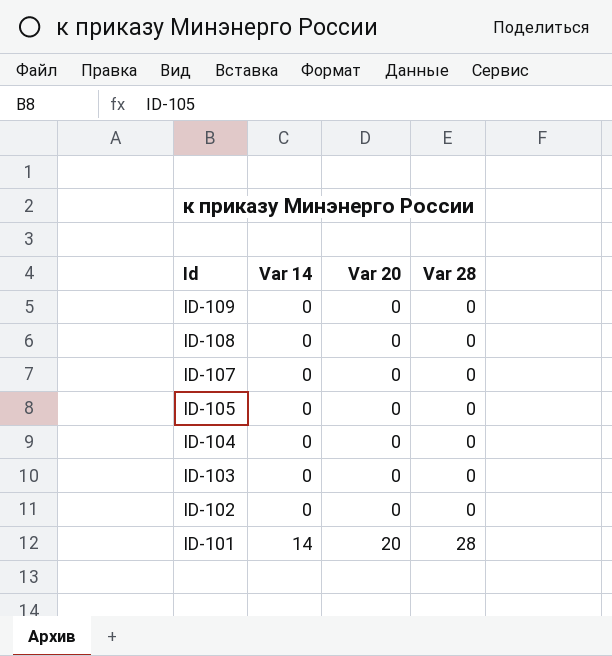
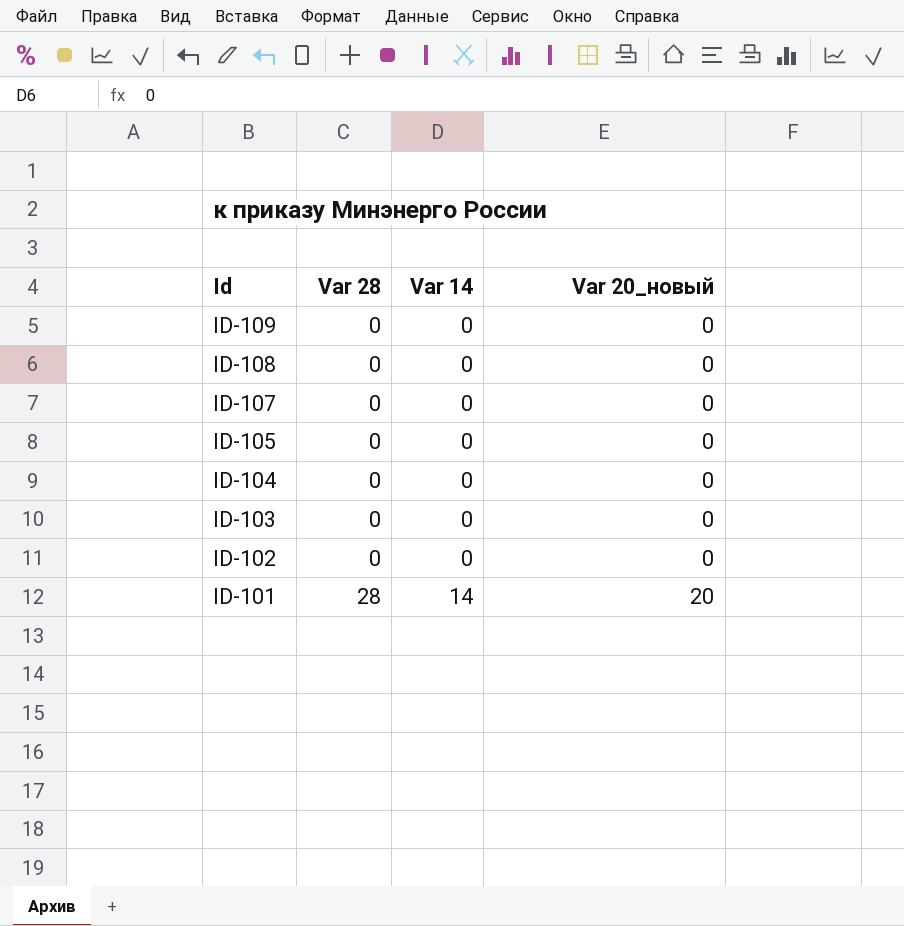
column Var 28 | position: 4 -> 2
column name: Var 20 -> Var 20_новый

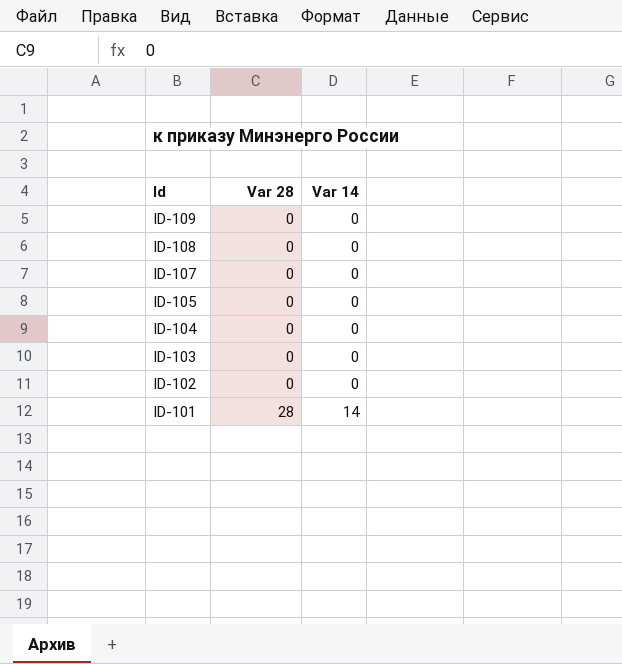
column Var 20_новый | position: 4 -> none

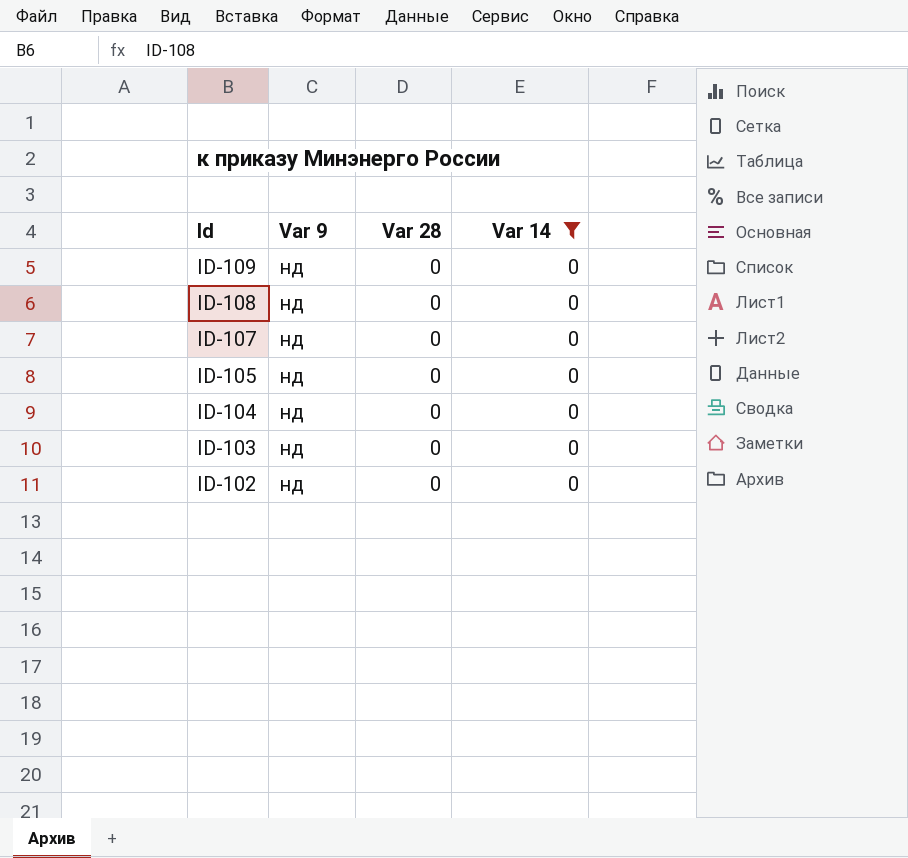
filter: none -> Var 14 = 0
column Var 9 | position: none -> 2

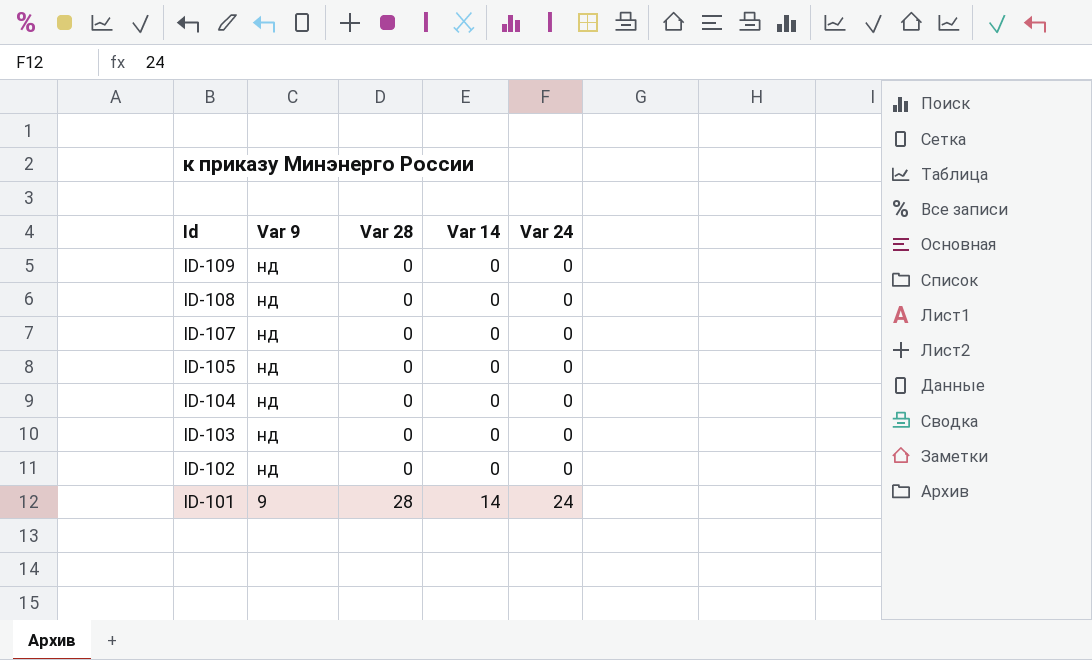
filter: Var 14 = 0 -> none
column Var 24 | position: none -> 5

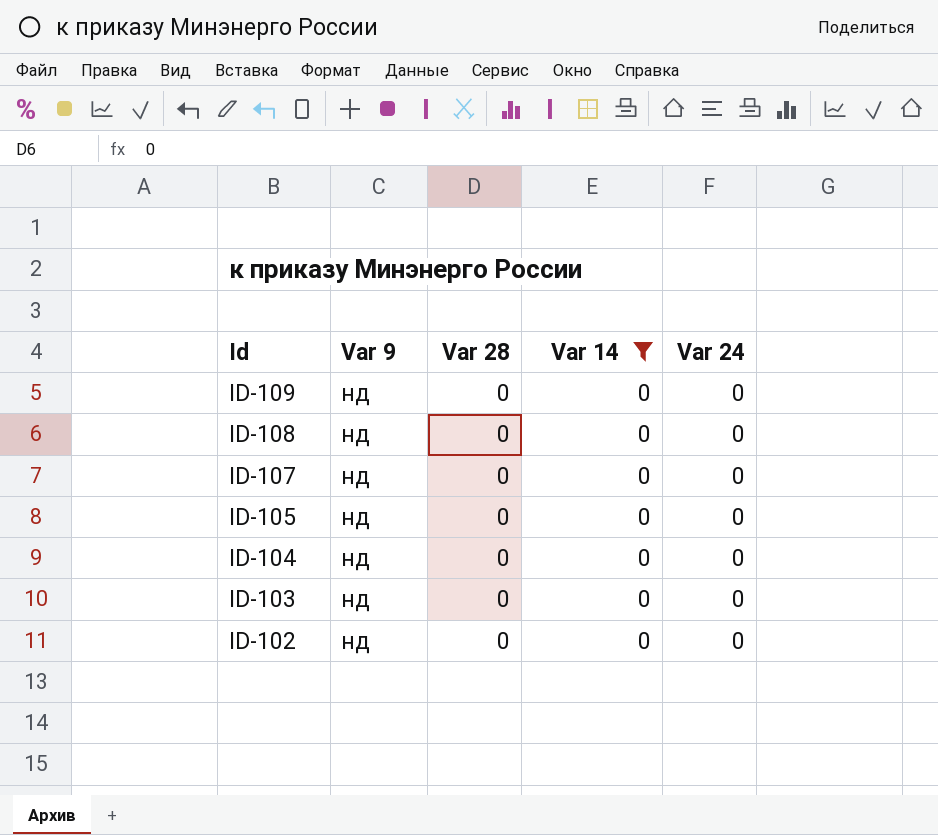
filter: none -> Var 14 = 0

